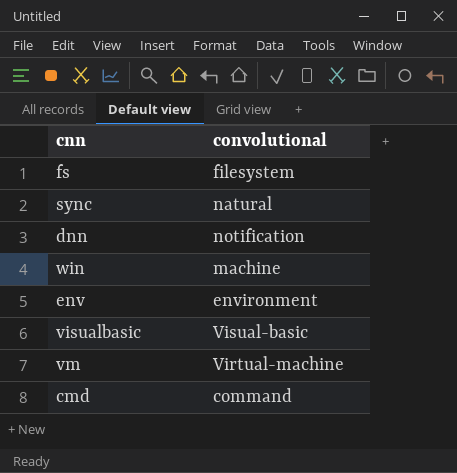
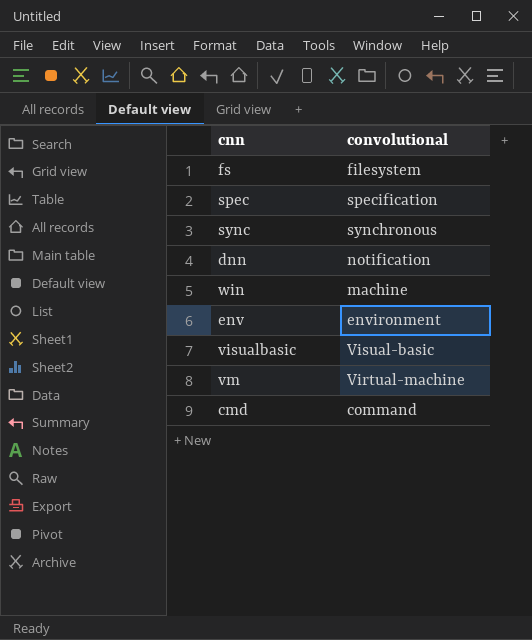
row spec: none -> specification
sync | convolutional: natural -> synchronous

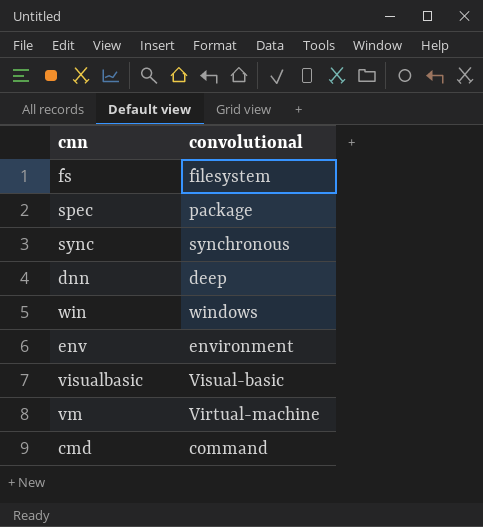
spec | convolutional: specification -> package
dnn | convolutional: notification -> deep
win | convolutional: machine -> windows

